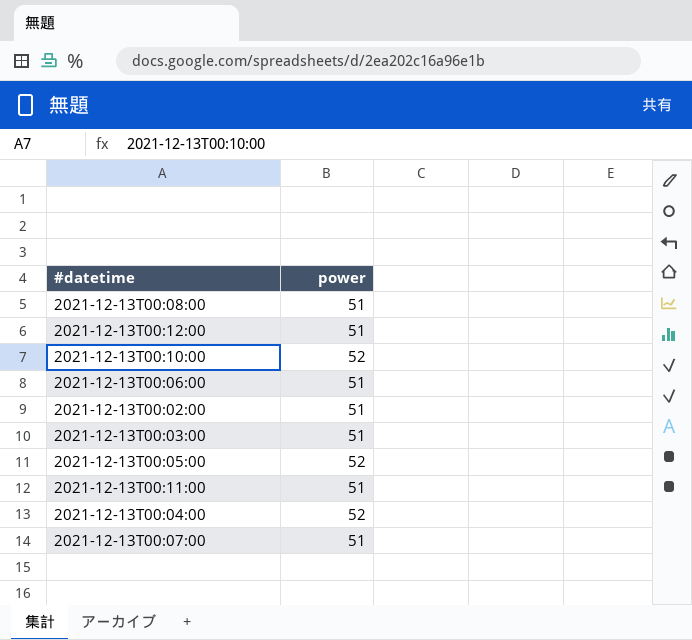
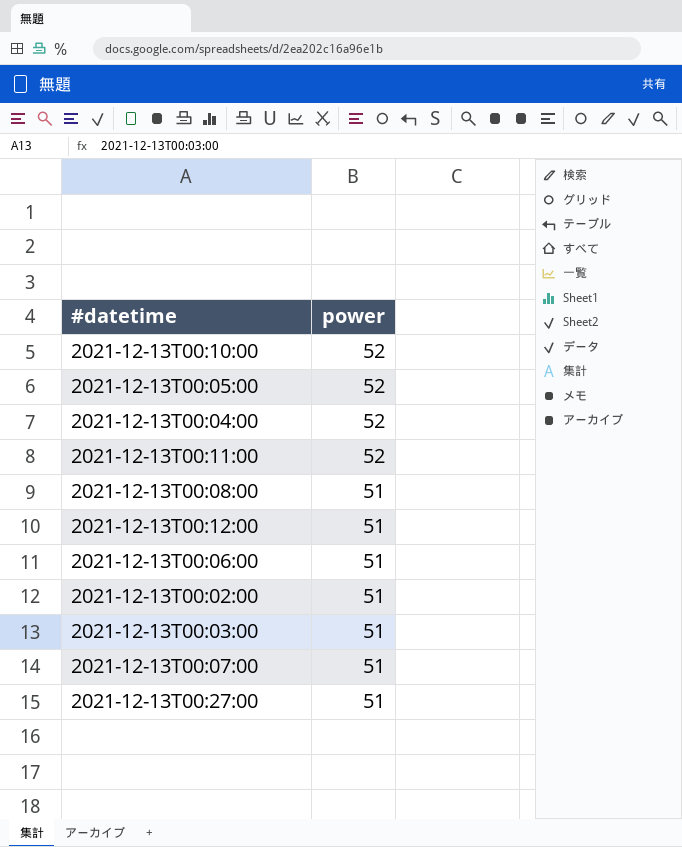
row order: none -> power descending
2021-12-13T00:11:00 | power: 51 -> 52
row 2021-12-13T00:27:00: none -> 51

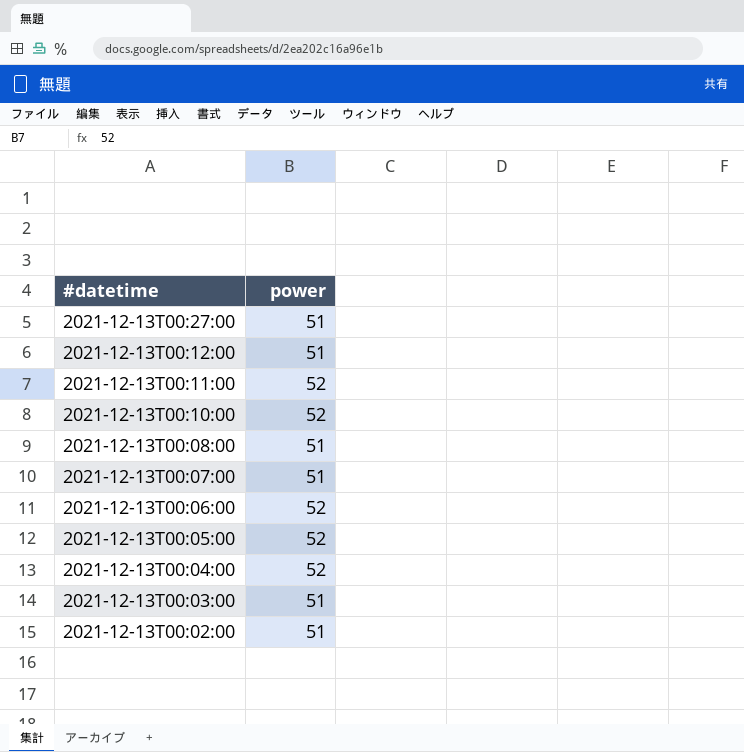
row order: power descending -> #datetime descending
2021-12-13T00:06:00 | power: 51 -> 52

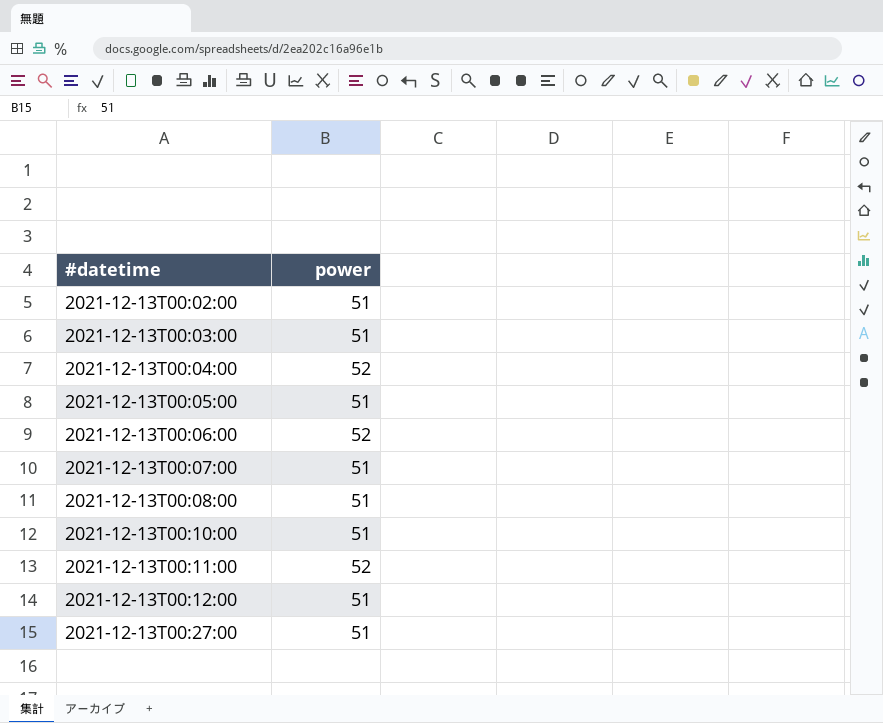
row order: #datetime descending -> #datetime ascending
2021-12-13T00:05:00 | power: 52 -> 51
2021-12-13T00:10:00 | power: 52 -> 51

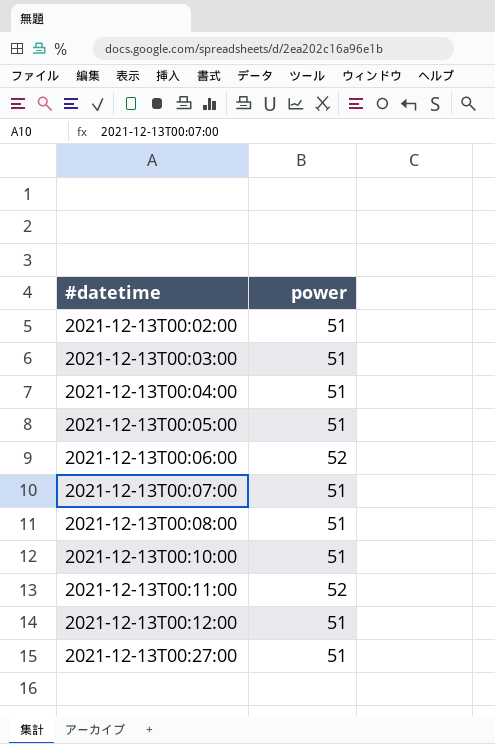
2021-12-13T00:04:00 | power: 52 -> 51

